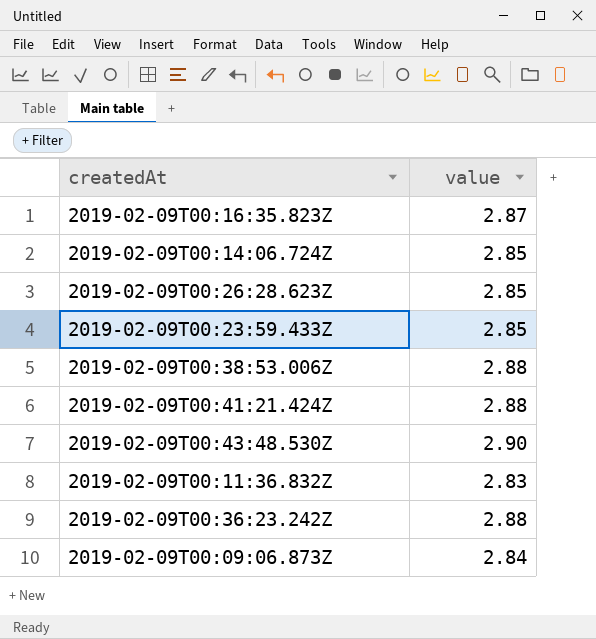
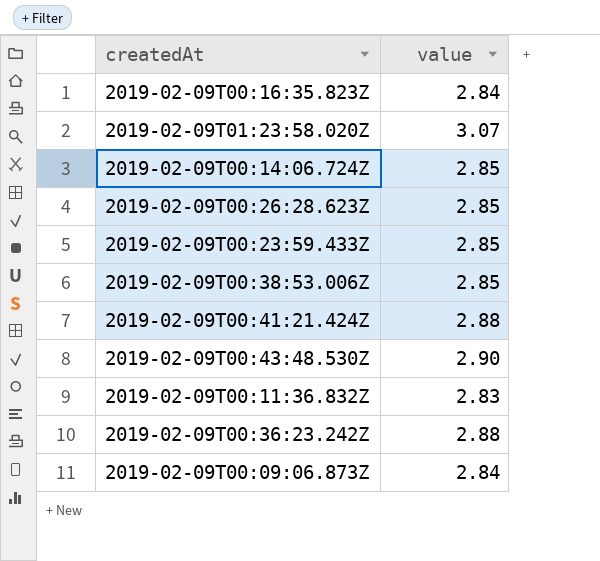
2019-02-09T00:16:35.823Z | value: 2.87 -> 2.84
row 2019-02-09T01:23:58.020Z: none -> 3.07
2019-02-09T00:38:53.006Z | value: 2.88 -> 2.85

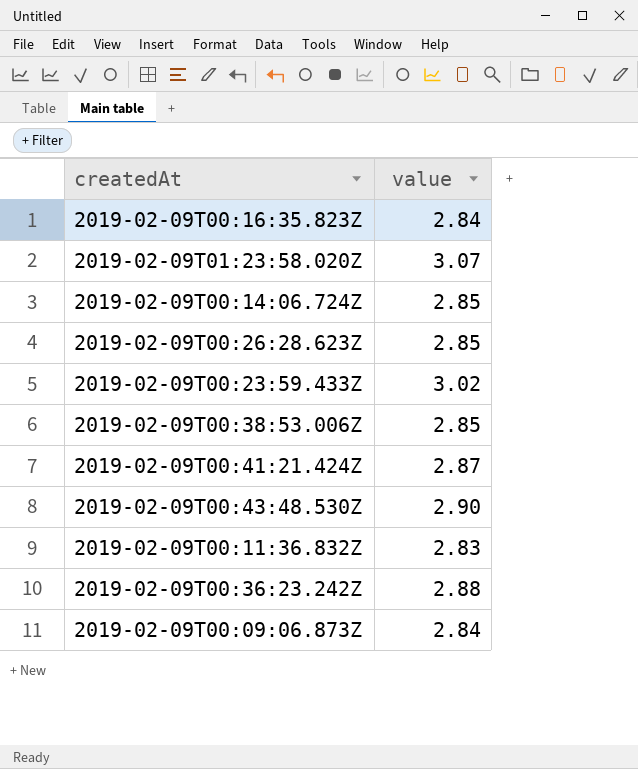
2019-02-09T00:23:59.433Z | value: 2.85 -> 3.02
2019-02-09T00:41:21.424Z | value: 2.88 -> 2.87

